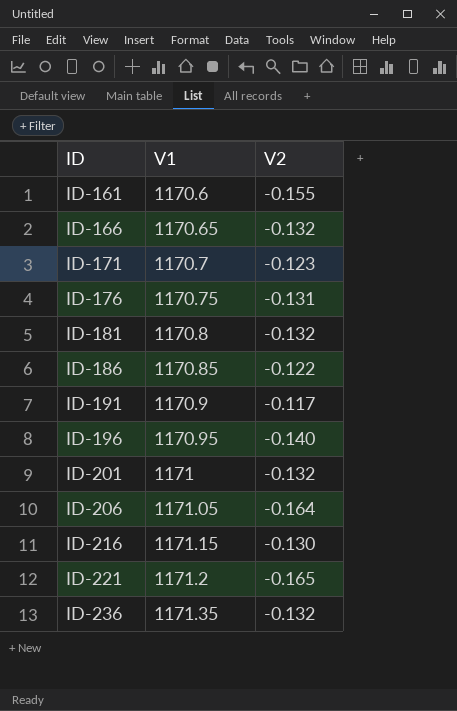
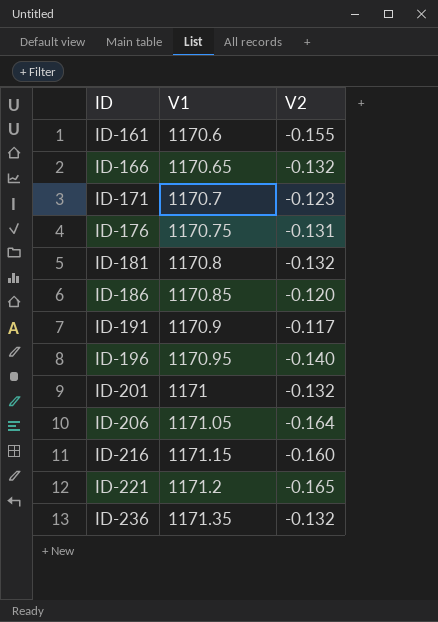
ID-186 | V2: -0.122 -> -0.120
ID-216 | V2: -0.130 -> -0.160

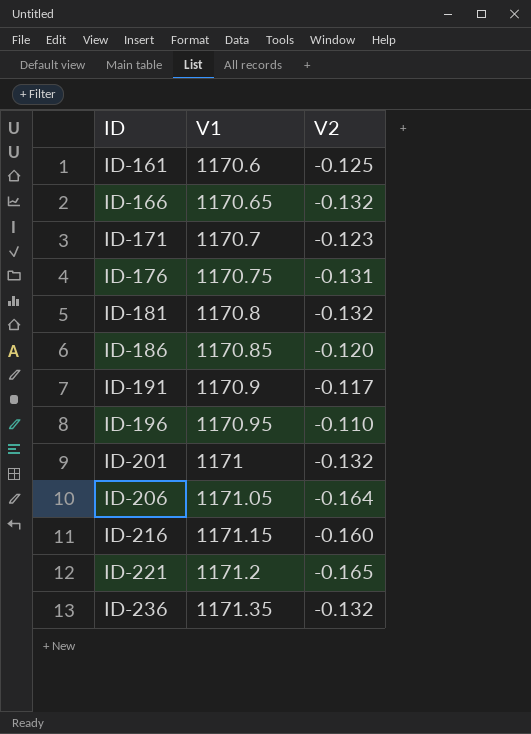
ID-161 | V2: -0.155 -> -0.125
ID-196 | V2: -0.140 -> -0.110

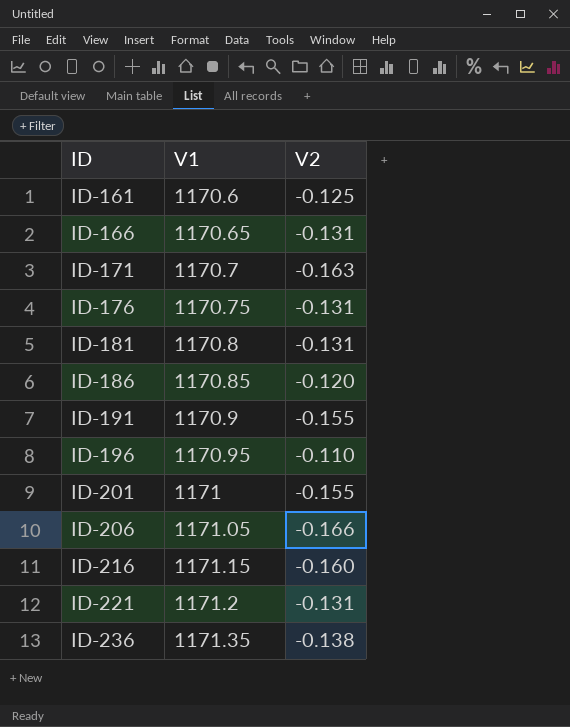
ID-166 | V2: -0.132 -> -0.131
ID-171 | V2: -0.123 -> -0.163
ID-181 | V2: -0.132 -> -0.131
ID-191 | V2: -0.117 -> -0.155
ID-201 | V2: -0.132 -> -0.155
ID-206 | V2: -0.164 -> -0.166
ID-221 | V2: -0.165 -> -0.131
ID-236 | V2: -0.132 -> -0.138

